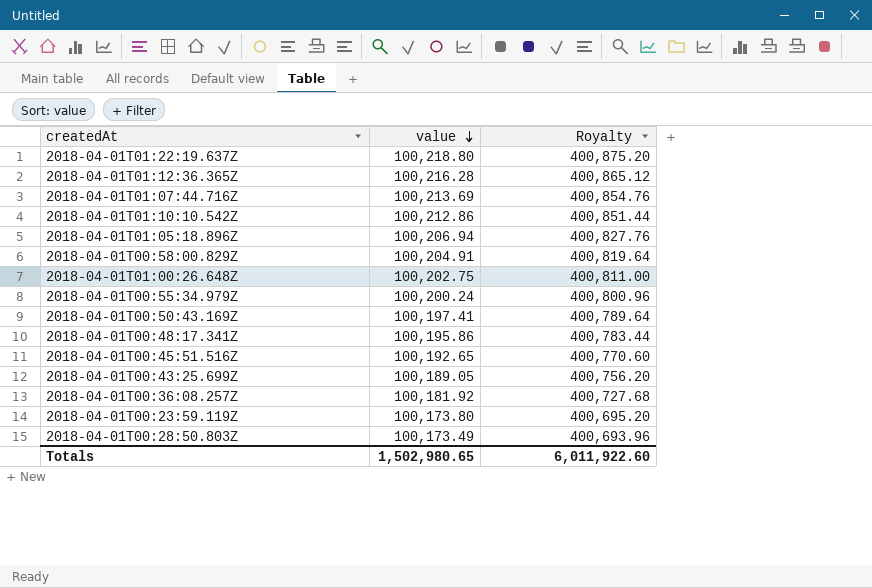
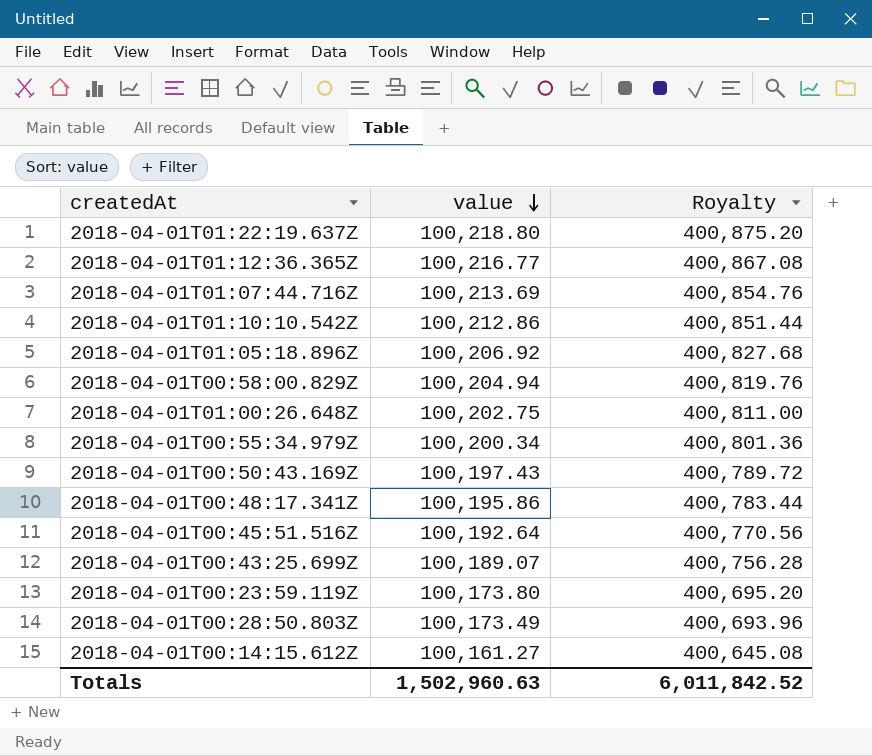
row 2018-04-01T00:36:08.257Z: 100,181.92 | 400,727.68 -> none
2018-04-01T01:12:36.365Z | value: 100,216.28 -> 100,216.77
2018-04-01T01:12:36.365Z | Royalty: 400,865.12 -> 400,867.08
2018-04-01T01:05:18.896Z | value: 100,206.94 -> 100,206.92
2018-04-01T01:05:18.896Z | Royalty: 400,827.76 -> 400,827.68
2018-04-01T00:58:00.829Z | value: 100,204.91 -> 100,204.94
2018-04-01T00:58:00.829Z | Royalty: 400,819.64 -> 400,819.76
2018-04-01T00:55:34.979Z | value: 100,200.24 -> 100,200.34
2018-04-01T00:55:34.979Z | Royalty: 400,800.96 -> 400,801.36
2018-04-01T00:50:43.169Z | value: 100,197.41 -> 100,197.43
2018-04-01T00:50:43.169Z | Royalty: 400,789.64 -> 400,789.72
2018-04-01T00:45:51.516Z | value: 100,192.65 -> 100,192.64
2018-04-01T00:45:51.516Z | Royalty: 400,770.60 -> 400,770.56
2018-04-01T00:43:25.699Z | value: 100,189.05 -> 100,189.07
2018-04-01T00:43:25.699Z | Royalty: 400,756.20 -> 400,756.28
row 2018-04-01T00:14:15.612Z: none -> 100,161.27 | 400,645.08
Totals | value: 1,502,980.65 -> 1,502,960.63
Totals | Royalty: 6,011,922.60 -> 6,011,842.52

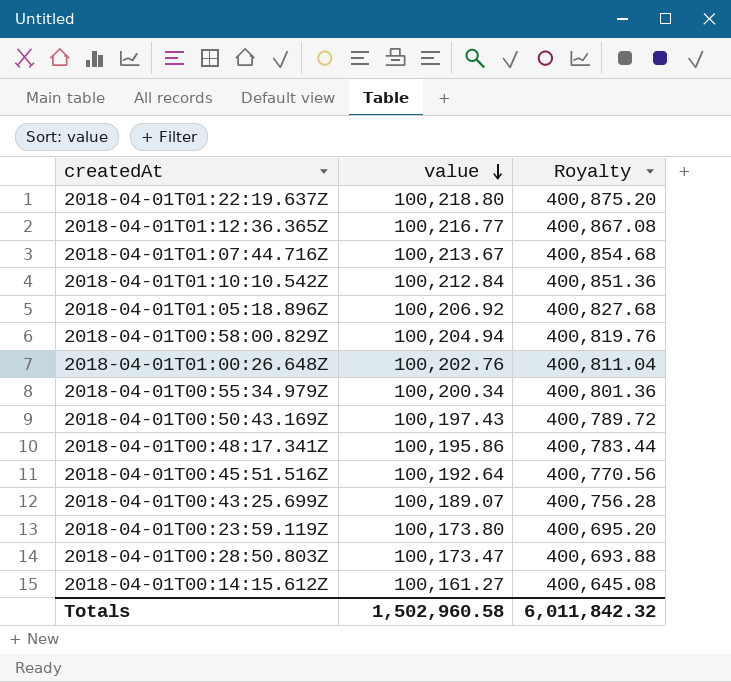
2018-04-01T01:07:44.716Z | value: 100,213.69 -> 100,213.67
2018-04-01T01:07:44.716Z | Royalty: 400,854.76 -> 400,854.68
2018-04-01T01:10:10.542Z | value: 100,212.86 -> 100,212.84
2018-04-01T01:10:10.542Z | Royalty: 400,851.44 -> 400,851.36
2018-04-01T01:00:26.648Z | value: 100,202.75 -> 100,202.76
2018-04-01T01:00:26.648Z | Royalty: 400,811.00 -> 400,811.04
2018-04-01T00:28:50.803Z | value: 100,173.49 -> 100,173.47
2018-04-01T00:28:50.803Z | Royalty: 400,693.96 -> 400,693.88
Totals | value: 1,502,960.63 -> 1,502,960.58
Totals | Royalty: 6,011,842.52 -> 6,011,842.32

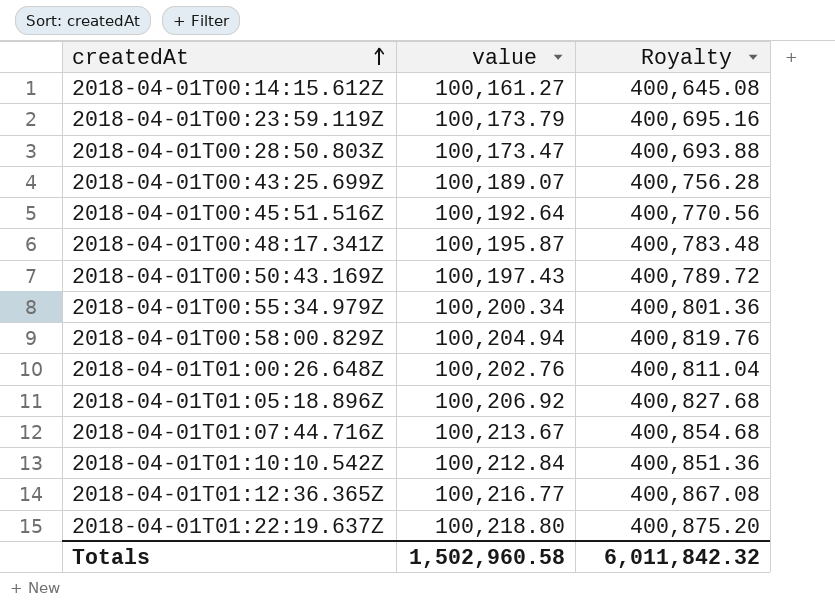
row order: value descending -> createdAt ascending
2018-04-01T00:23:59.119Z | value: 100,173.80 -> 100,173.79
2018-04-01T00:23:59.119Z | Royalty: 400,695.20 -> 400,695.16
2018-04-01T00:48:17.341Z | value: 100,195.86 -> 100,195.87
2018-04-01T00:48:17.341Z | Royalty: 400,783.44 -> 400,783.48

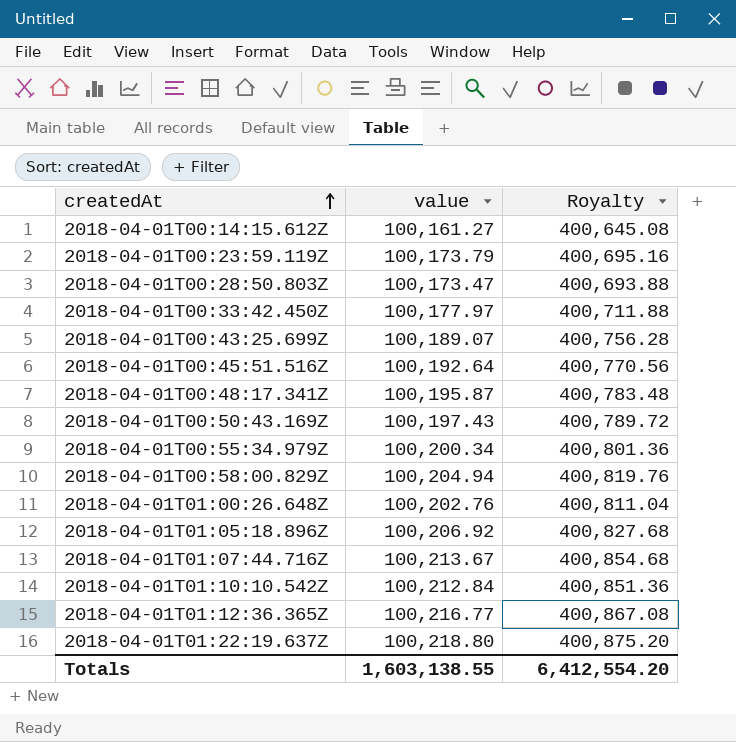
row 2018-04-01T00:33:42.450Z: none -> 100,177.97 | 400,711.88
Totals | value: 1,502,960.58 -> 1,603,138.55
Totals | Royalty: 6,011,842.32 -> 6,412,554.20

